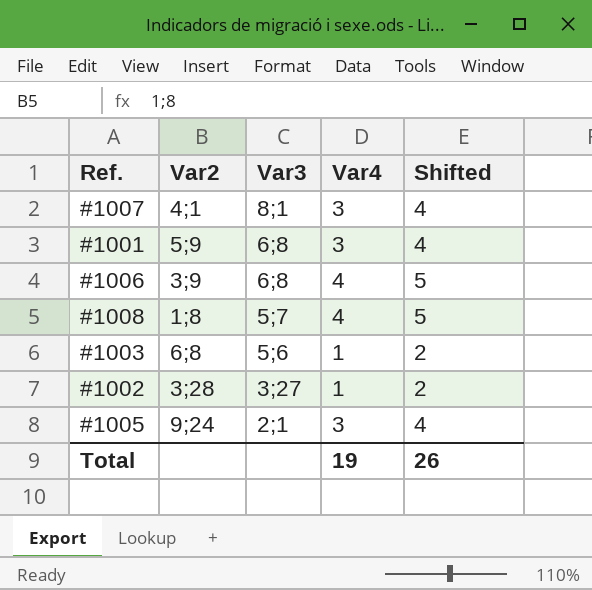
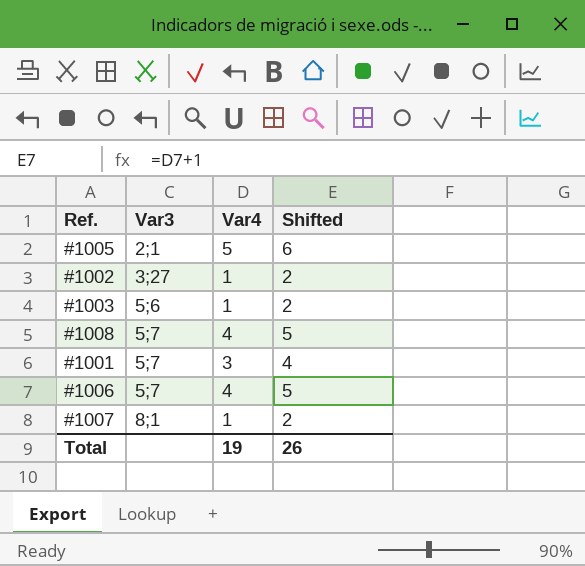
row order: Var3 descending -> Var3 ascending
column Var2 | position: 2 -> none
#1005 | Var4: 3 -> 5
#1005 | Shifted: 4 -> 6
#1001 | Var3: 6;8 -> 5;7
#1006 | Var3: 6;8 -> 5;7
#1007 | Var4: 3 -> 1
#1007 | Shifted: 4 -> 2

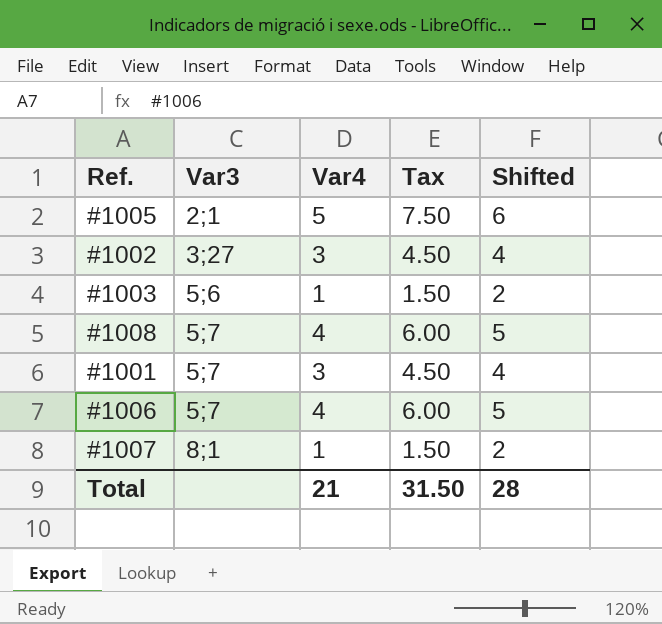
column Tax | formula: none -> [Var4] * 1.5
#1002 | Var4: 1 -> 3
#1002 | Shifted: 2 -> 4
Total | Var4: 19 -> 21
Total | Shifted: 26 -> 28

